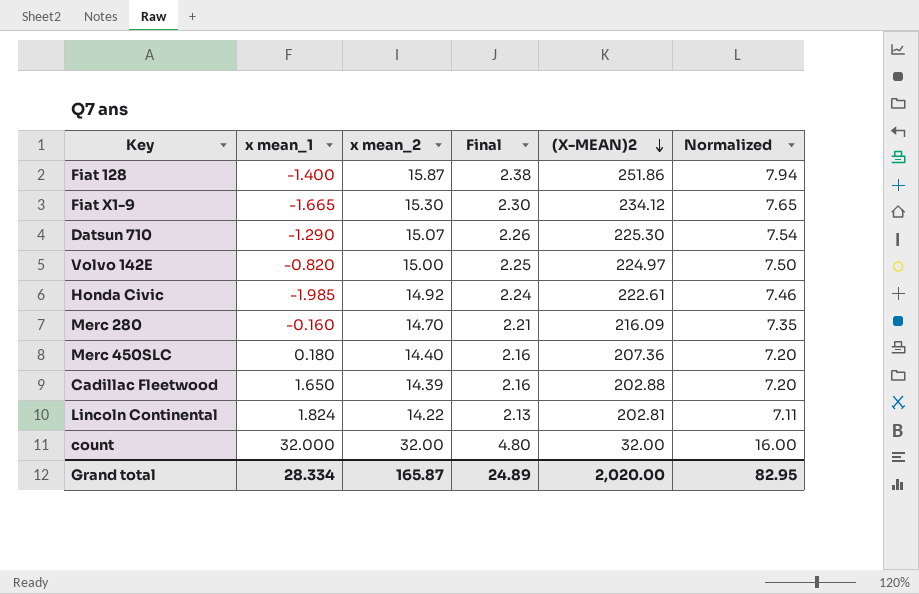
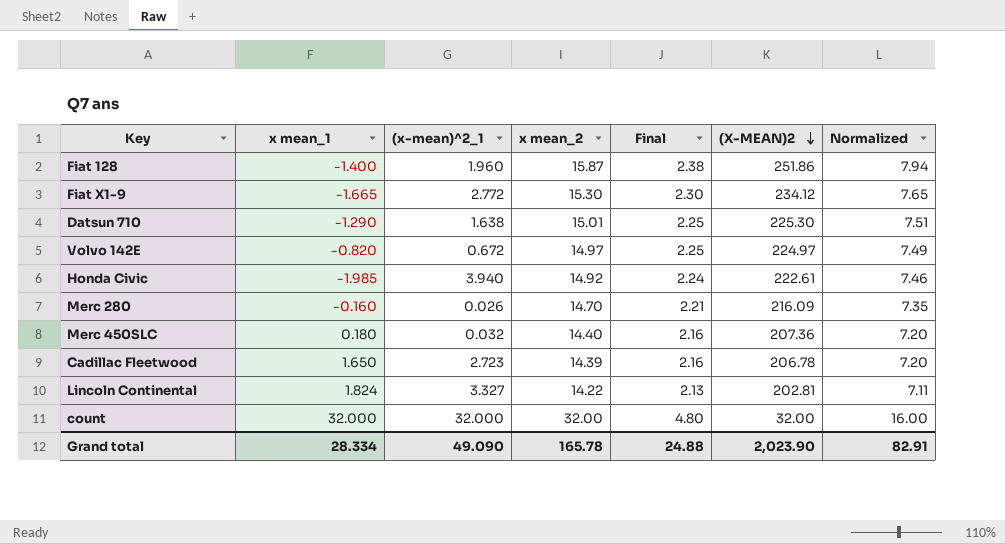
column (x-mean)^2_1 | position: none -> 3
Datsun 710 | x mean_2: 15.07 -> 15.01
Datsun 710 | Final: 2.26 -> 2.25
Datsun 710 | Normalized: 7.54 -> 7.51
Volvo 142E | x mean_2: 15.00 -> 14.97
Volvo 142E | Normalized: 7.50 -> 7.49
Cadillac Fleetwood | (X-MEAN)2: 202.88 -> 206.78
Grand total | x mean_2: 165.87 -> 165.78
Grand total | Final: 24.89 -> 24.88
Grand total | (X-MEAN)2: 2,020.00 -> 2,023.90
Grand total | Normalized: 82.95 -> 82.91

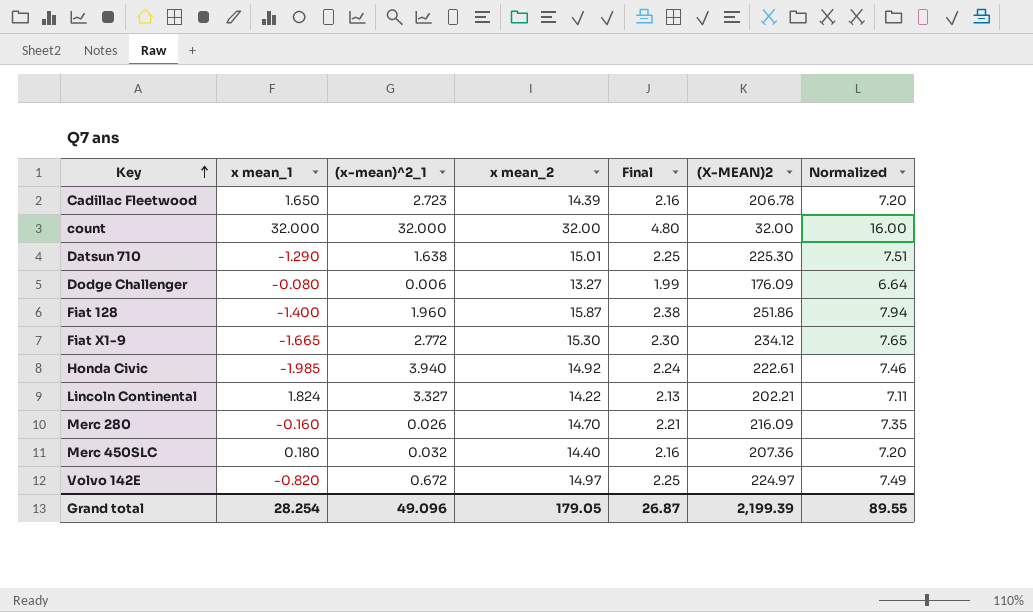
row order: (X-MEAN)2 descending -> Key ascending
row Dodge Challenger: none -> -0.080 | 0.006 | 13.27 | 1.99 | 176.09 | 6.64
Lincoln Continental | (X-MEAN)2: 202.81 -> 202.21
Grand total | x mean_1: 28.334 -> 28.254
Grand total | (x-mean)^2_1: 49.090 -> 49.096
Grand total | x mean_2: 165.78 -> 179.05
Grand total | Final: 24.88 -> 26.87
Grand total | (X-MEAN)2: 2,023.90 -> 2,199.39
Grand total | Normalized: 82.91 -> 89.55

